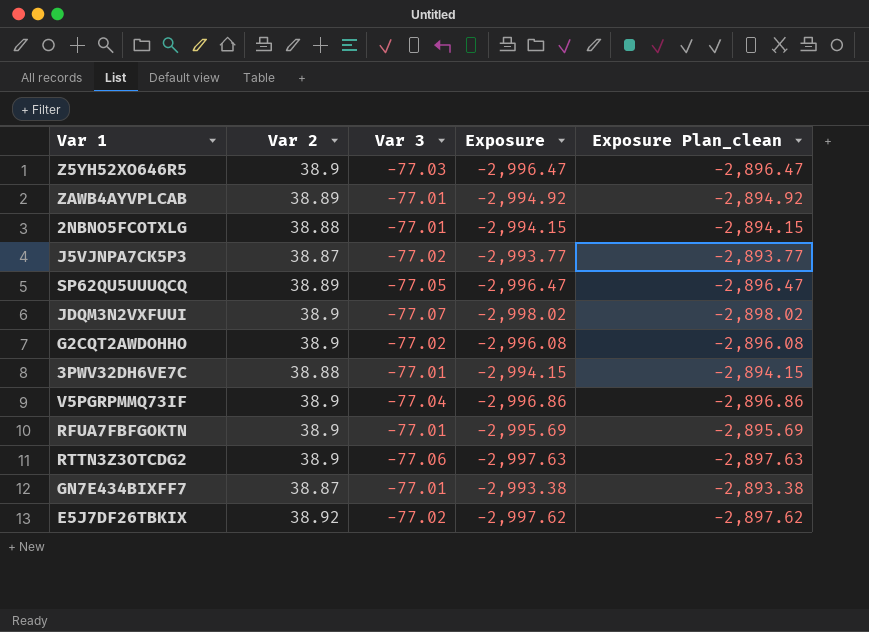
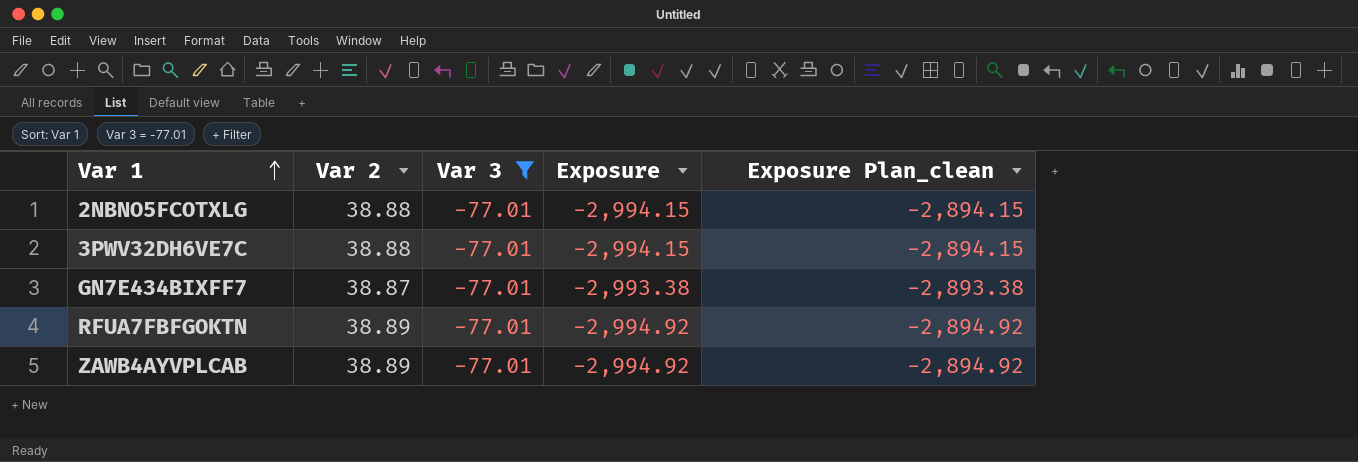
filter: none -> Var 3 = -77.01
row order: none -> Var 1 ascending
RFUA7FBFGOKTN | Var 2: 38.9 -> 38.89
RFUA7FBFGOKTN | Exposure: -2,995.69 -> -2,994.92
RFUA7FBFGOKTN | Exposure Plan_clean: -2,895.69 -> -2,894.92

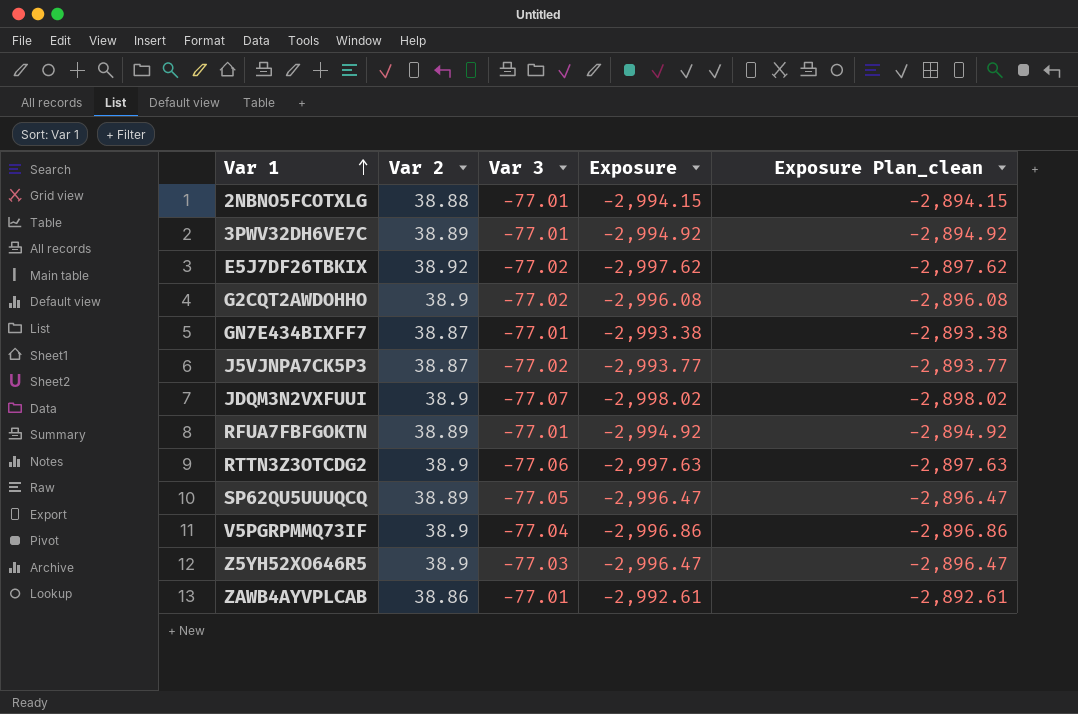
filter: Var 3 = -77.01 -> none
3PWV32DH6VE7C | Var 2: 38.88 -> 38.89
3PWV32DH6VE7C | Exposure: -2,994.15 -> -2,994.92
3PWV32DH6VE7C | Exposure Plan_clean: -2,894.15 -> -2,894.92
ZAWB4AYVPLCAB | Var 2: 38.89 -> 38.86
ZAWB4AYVPLCAB | Exposure: -2,994.92 -> -2,992.61
ZAWB4AYVPLCAB | Exposure Plan_clean: -2,894.92 -> -2,892.61

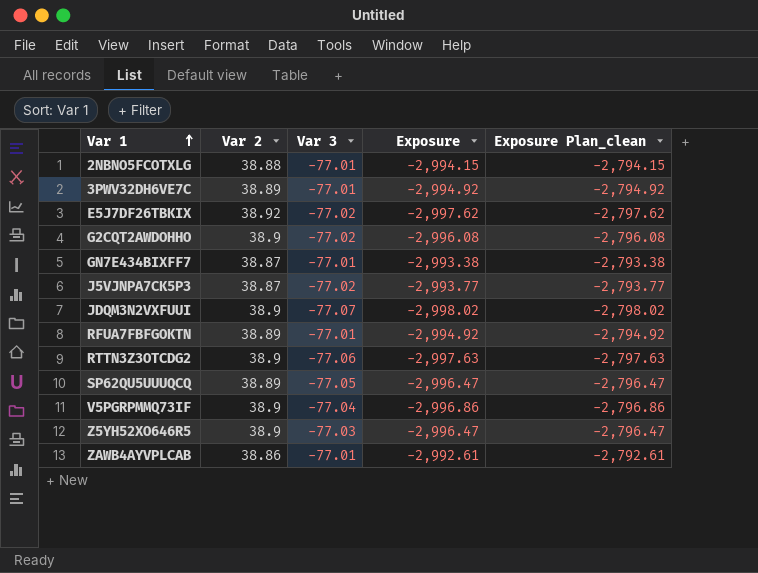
column Exposure Plan_clean | formula: [Exposure] + 100 -> [Exposure] + 200

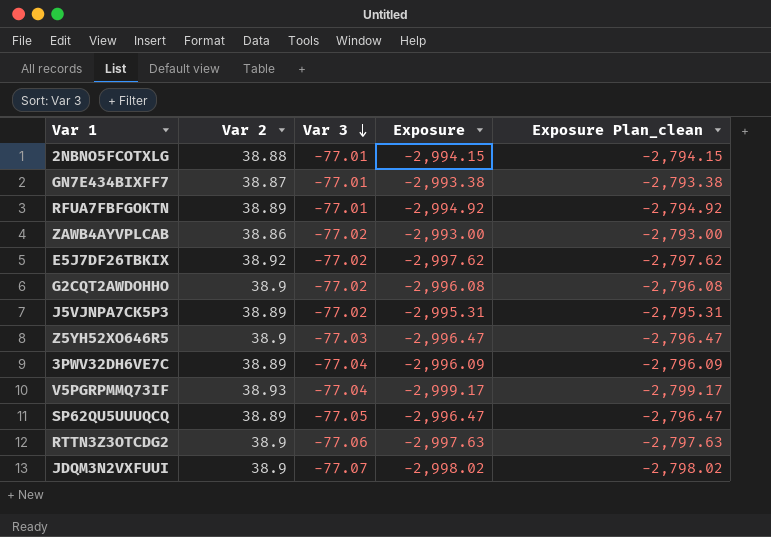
row order: Var 1 ascending -> Var 3 descending
ZAWB4AYVPLCAB | Var 3: -77.01 -> -77.02
ZAWB4AYVPLCAB | Exposure: -2,992.61 -> -2,993.00
ZAWB4AYVPLCAB | Exposure Plan_clean: -2,792.61 -> -2,793.00
J5VJNPA7CK5P3 | Var 2: 38.87 -> 38.89
J5VJNPA7CK5P3 | Exposure: -2,993.77 -> -2,995.31
J5VJNPA7CK5P3 | Exposure Plan_clean: -2,793.77 -> -2,795.31
3PWV32DH6VE7C | Var 3: -77.01 -> -77.04
3PWV32DH6VE7C | Exposure: -2,994.92 -> -2,996.09
3PWV32DH6VE7C | Exposure Plan_clean: -2,794.92 -> -2,796.09
V5PGRPMMQ73IF | Var 2: 38.9 -> 38.93
V5PGRPMMQ73IF | Exposure: -2,996.86 -> -2,999.17
V5PGRPMMQ73IF | Exposure Plan_clean: -2,796.86 -> -2,799.17

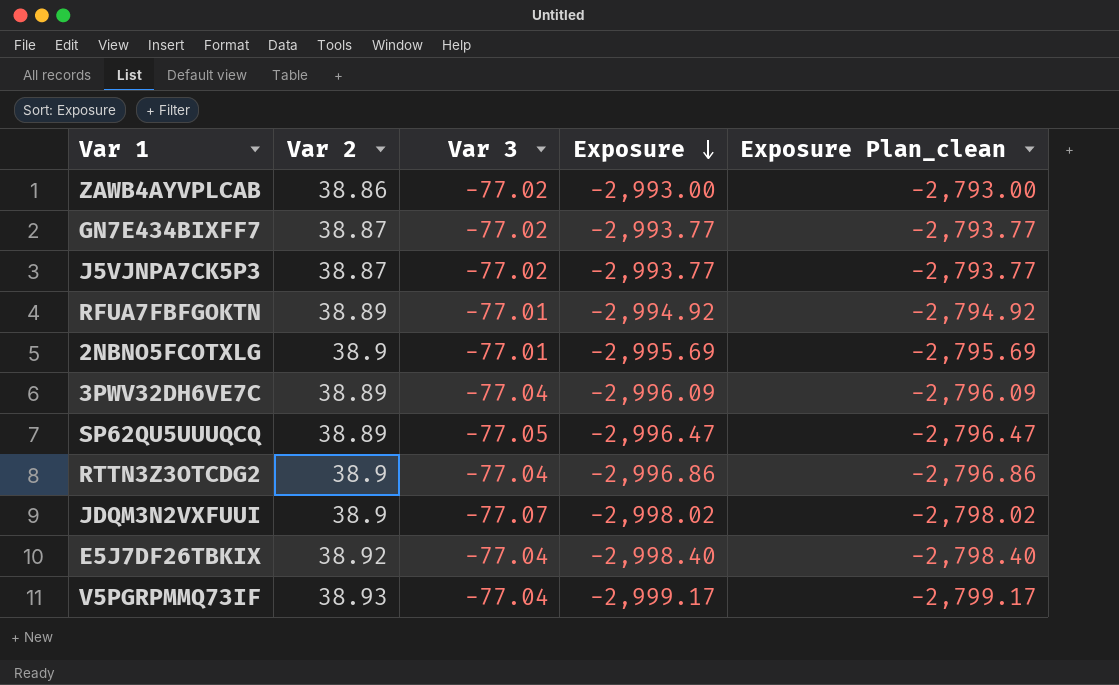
row order: Var 3 descending -> Exposure descending
row G2CQT2AWDOHHO: 38.9 | -77.02 | -2,996.08 | -2,796.08 -> none
row Z5YH52XO646R5: 38.9 | -77.03 | -2,996.47 | -2,796.47 -> none
GN7E434BIXFF7 | Var 3: -77.01 -> -77.02
GN7E434BIXFF7 | Exposure: -2,993.38 -> -2,993.77
GN7E434BIXFF7 | Exposure Plan_clean: -2,793.38 -> -2,793.77
J5VJNPA7CK5P3 | Var 2: 38.89 -> 38.87
J5VJNPA7CK5P3 | Exposure: -2,995.31 -> -2,993.77
J5VJNPA7CK5P3 | Exposure Plan_clean: -2,795.31 -> -2,793.77
2NBNO5FCOTXLG | Var 2: 38.88 -> 38.9
2NBNO5FCOTXLG | Exposure: -2,994.15 -> -2,995.69
2NBNO5FCOTXLG | Exposure Plan_clean: -2,794.15 -> -2,795.69
RTTN3Z3OTCDG2 | Var 3: -77.06 -> -77.04
RTTN3Z3OTCDG2 | Exposure: -2,997.63 -> -2,996.86
RTTN3Z3OTCDG2 | Exposure Plan_clean: -2,797.63 -> -2,796.86
E5J7DF26TBKIX | Var 3: -77.02 -> -77.04
E5J7DF26TBKIX | Exposure: -2,997.62 -> -2,998.40
E5J7DF26TBKIX | Exposure Plan_clean: -2,797.62 -> -2,798.40

